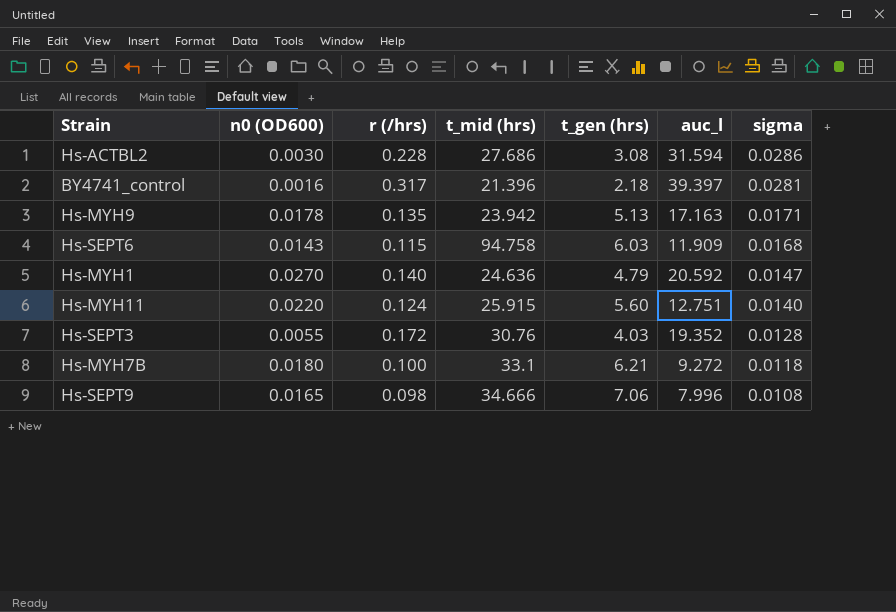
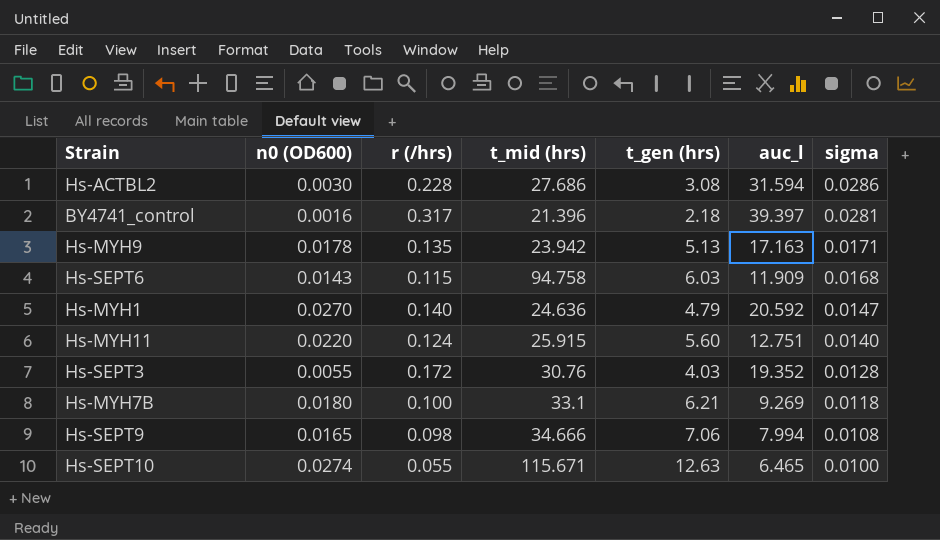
Hs-MYH7B | auc_l: 9.272 -> 9.269
Hs-SEPT9 | auc_l: 7.996 -> 7.994
row Hs-SEPT10: none -> 0.0274 | 0.055 | 115.671 | 12.63 | 6.465 | 0.0100

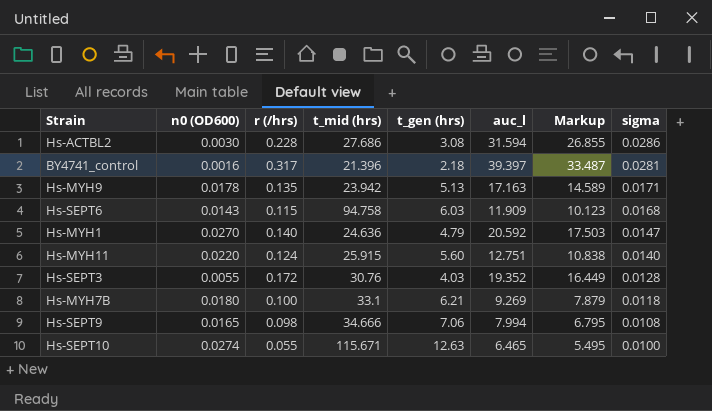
column Markup | formula: none -> [auc_l] * 0.85

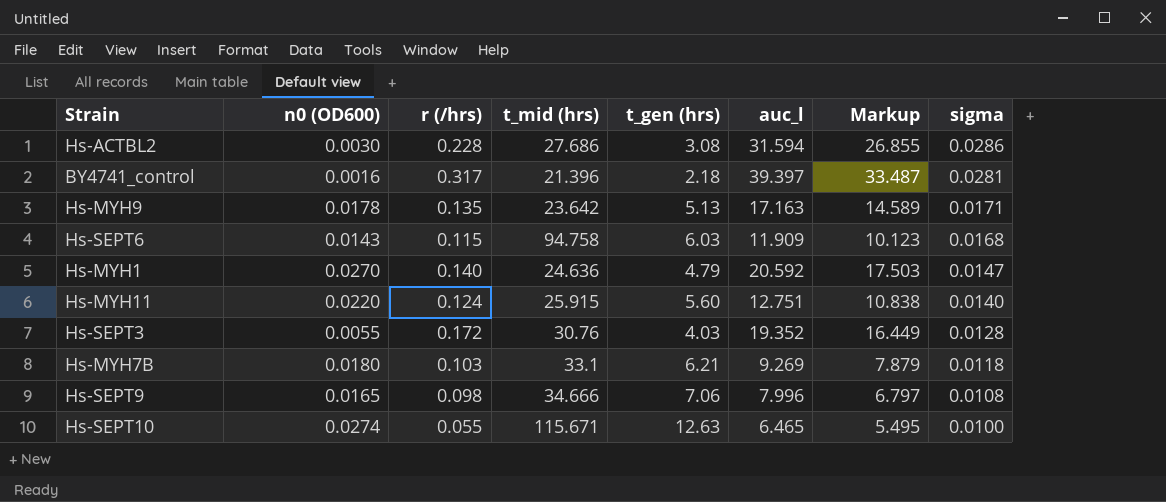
Hs-MYH9 | t_mid (hrs): 23.942 -> 23.642
Hs-MYH7B | r (/hrs): 0.100 -> 0.103
Hs-SEPT9 | auc_l: 7.994 -> 7.996
Hs-SEPT9 | Markup: 6.795 -> 6.797

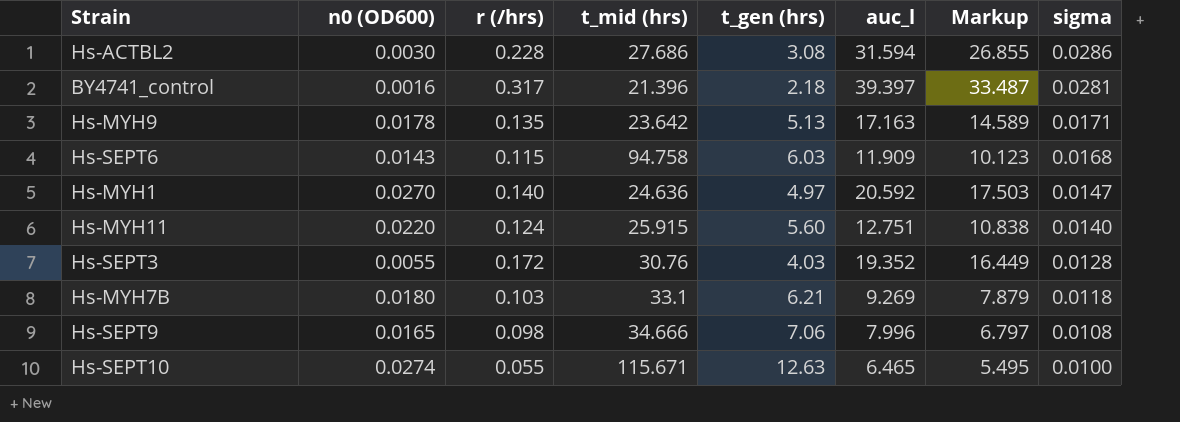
Hs-MYH1 | t_gen (hrs): 4.79 -> 4.97

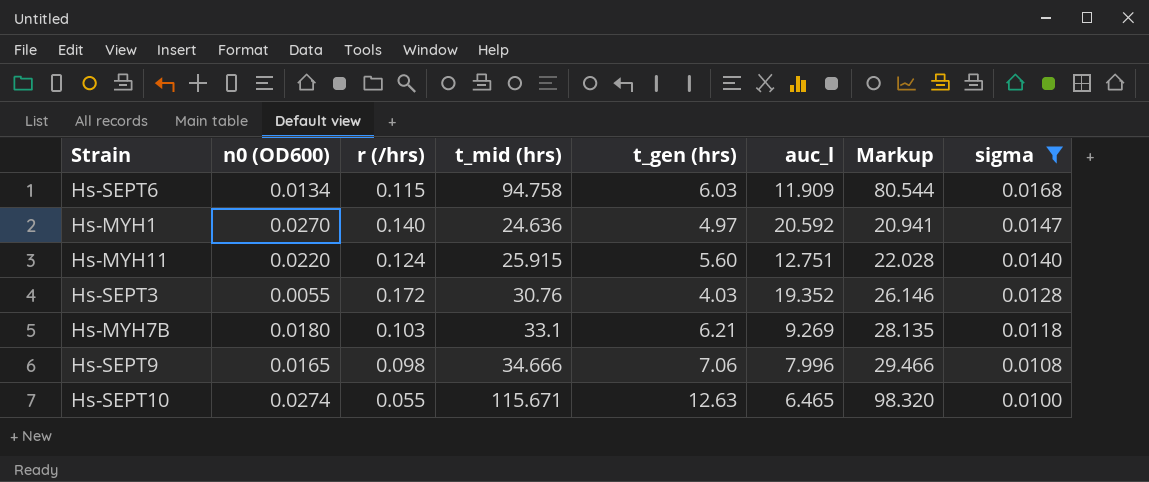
filter: none -> sigma <= 0.0168
column Markup | formula: [auc_l] * 0.85 -> [t_mid (hrs)] * 0.85
Hs-SEPT6 | n0 (OD600): 0.0143 -> 0.0134

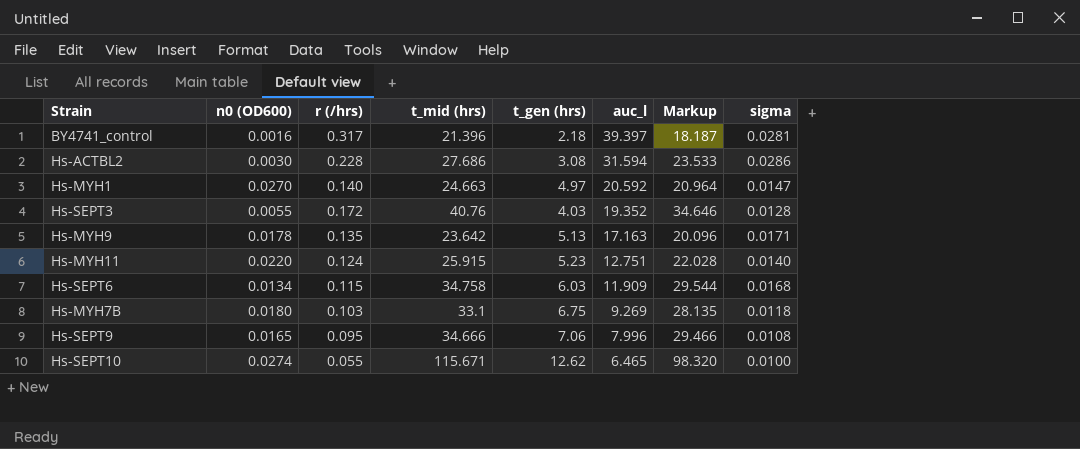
filter: sigma <= 0.0168 -> none
row order: sigma descending -> auc_l descending
Hs-MYH1 | t_mid (hrs): 24.636 -> 24.663
Hs-MYH1 | Markup: 20.941 -> 20.964
Hs-SEPT3 | t_mid (hrs): 30.76 -> 40.76
Hs-SEPT3 | Markup: 26.146 -> 34.646
Hs-MYH11 | t_gen (hrs): 5.60 -> 5.23
Hs-SEPT6 | t_mid (hrs): 94.758 -> 34.758
Hs-SEPT6 | Markup: 80.544 -> 29.544
Hs-MYH7B | t_gen (hrs): 6.21 -> 6.75
Hs-SEPT9 | r (/hrs): 0.098 -> 0.095
Hs-SEPT10 | t_gen (hrs): 12.63 -> 12.62

